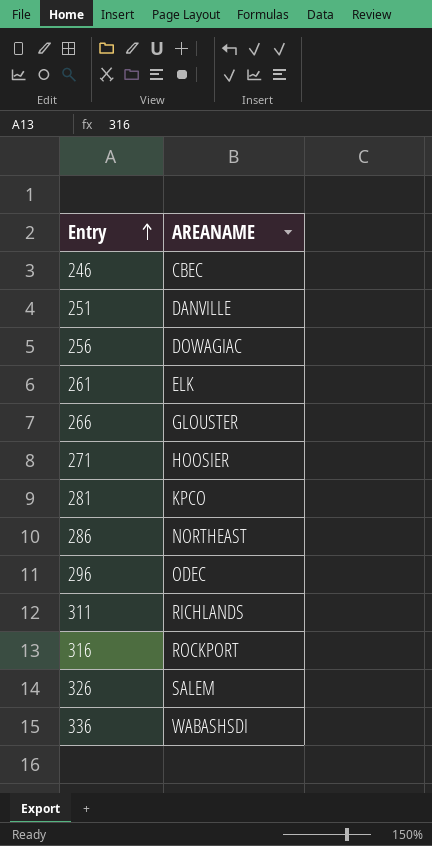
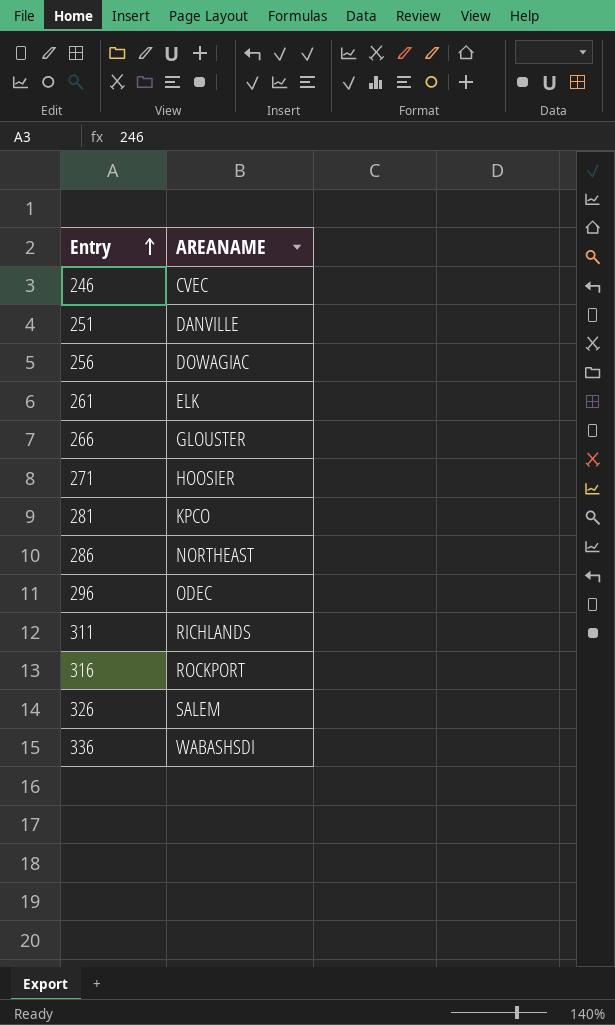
246 | AREANAME: CBEC -> CVEC

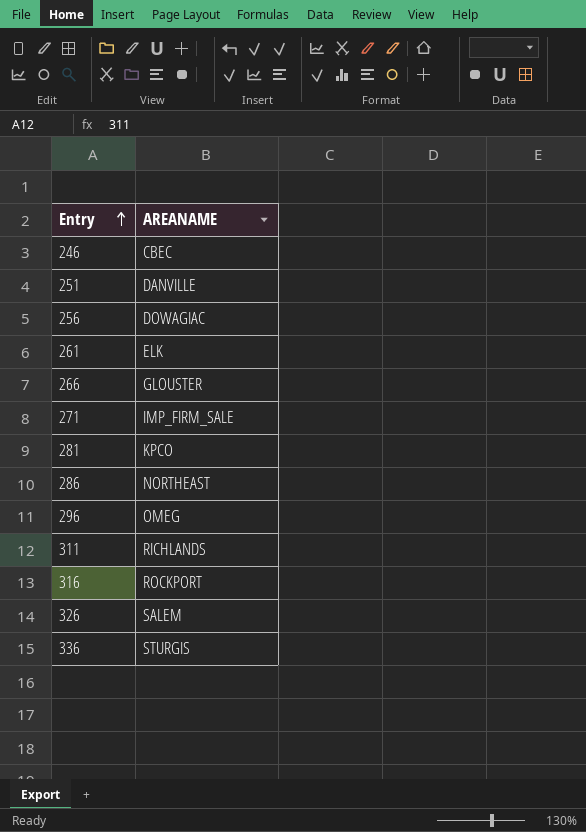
246 | AREANAME: CVEC -> CBEC
271 | AREANAME: HOOSIER -> IMP_FIRM_SALE
296 | AREANAME: ODEC -> OMEG
336 | AREANAME: WABASHSDI -> STURGIS

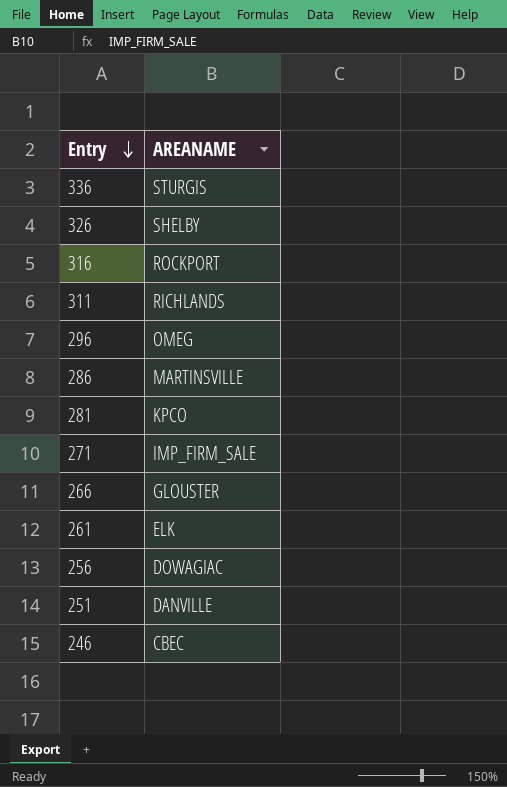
row order: Entry ascending -> Entry descending
326 | AREANAME: SALEM -> SHELBY
286 | AREANAME: NORTHEAST -> MARTINSVILLE

